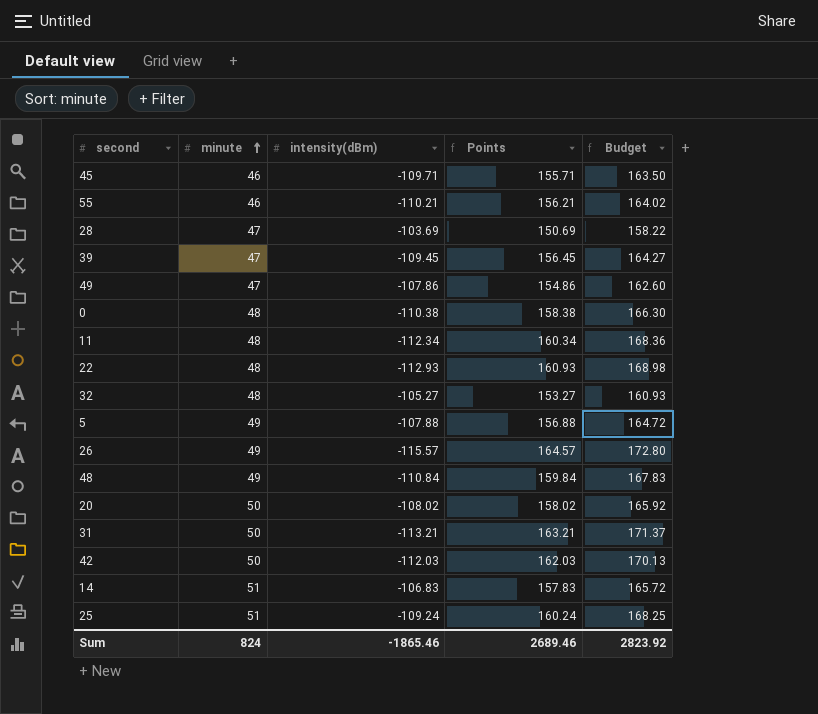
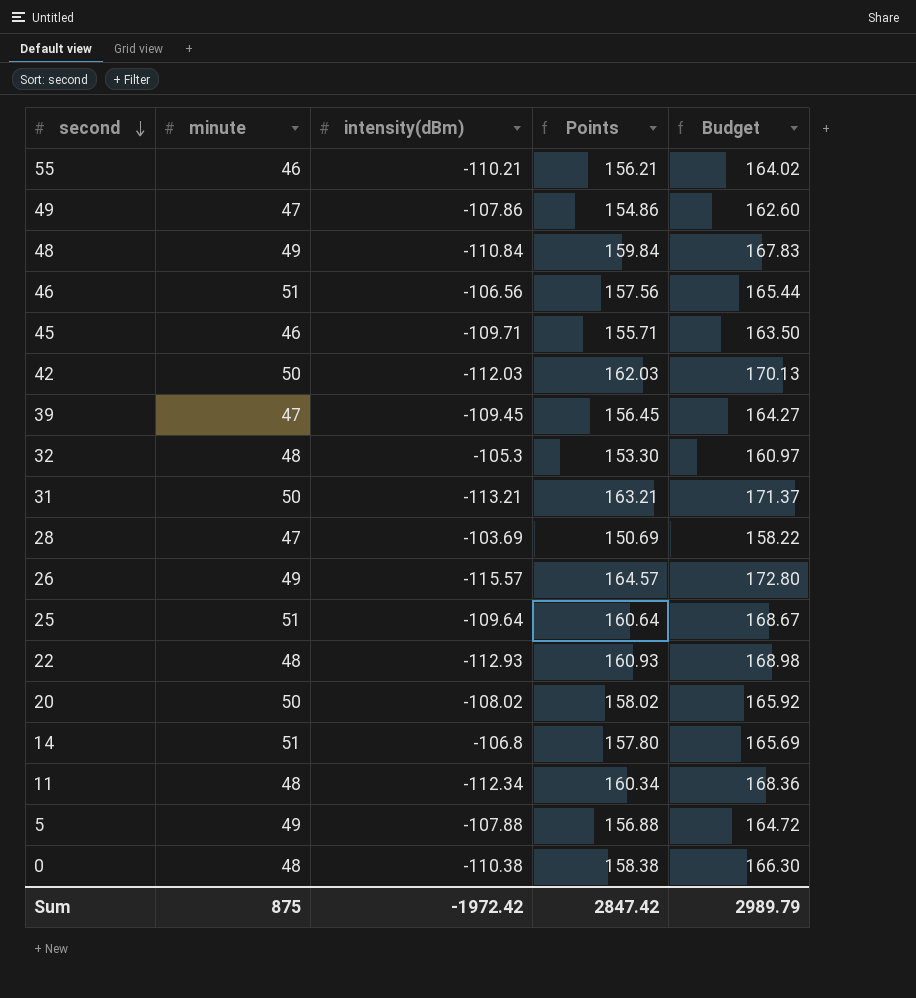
row order: minute ascending -> second descending
row 46: none -> 51 | -106.56 | 157.56 | 165.44
32 | intensity(dBm): -105.27 -> -105.3
32 | Points: 153.27 -> 153.30
32 | Budget: 160.93 -> 160.97
25 | intensity(dBm): -109.24 -> -109.64
25 | Points: 160.24 -> 160.64
25 | Budget: 168.25 -> 168.67
14 | intensity(dBm): -106.83 -> -106.8
14 | Points: 157.83 -> 157.80
14 | Budget: 165.72 -> 165.69
Sum | minute: 824 -> 875
Sum | intensity(dBm): -1865.46 -> -1972.42
Sum | Points: 2689.46 -> 2847.42
Sum | Budget: 2823.92 -> 2989.79

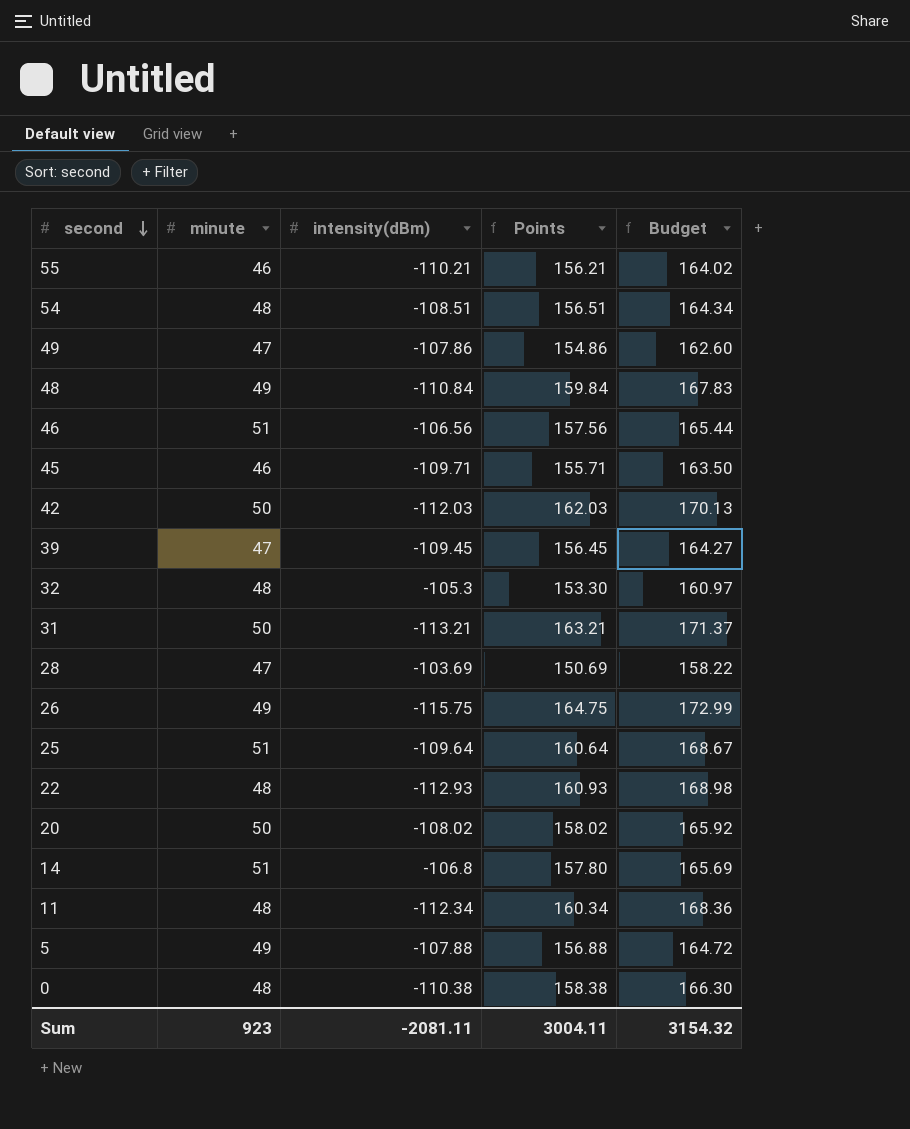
row 54: none -> 48 | -108.51 | 156.51 | 164.34
26 | intensity(dBm): -115.57 -> -115.75
26 | Points: 164.57 -> 164.75
26 | Budget: 172.80 -> 172.99
Sum | minute: 875 -> 923
Sum | intensity(dBm): -1972.42 -> -2081.11
Sum | Points: 2847.42 -> 3004.11
Sum | Budget: 2989.79 -> 3154.32

